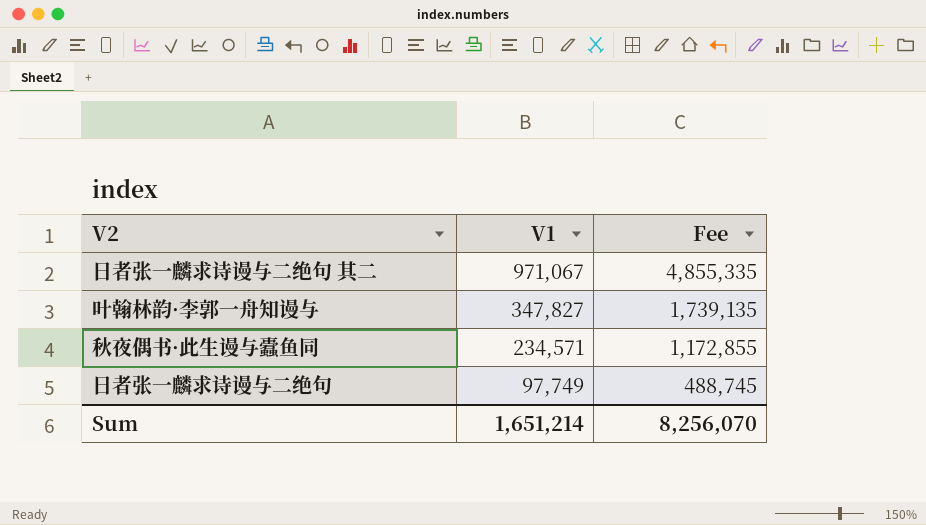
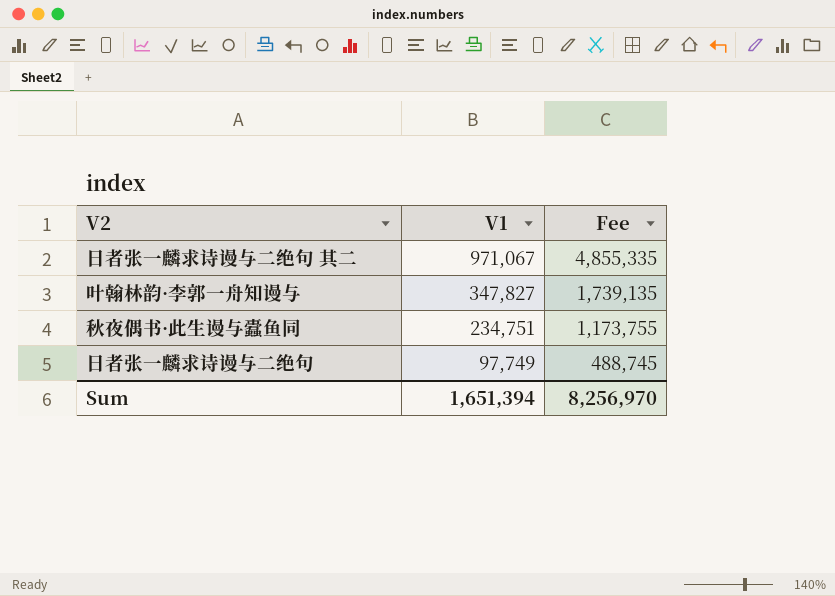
秋夜偶书·此生谩与蠹鱼同 | V1: 234,571 -> 234,751
秋夜偶书·此生谩与蠹鱼同 | Fee: 1,172,855 -> 1,173,755
Sum | V1: 1,651,214 -> 1,651,394
Sum | Fee: 8,256,070 -> 8,256,970

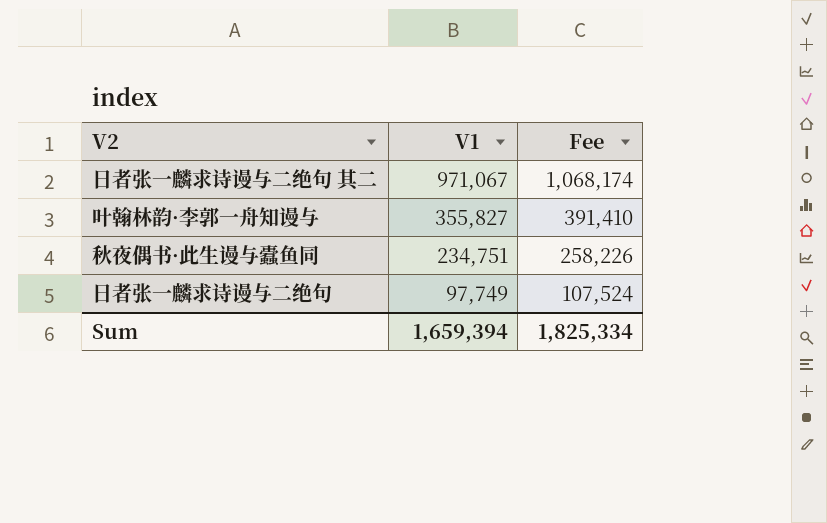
column Fee | formula: [V1] * 5 -> [V1] * 1.1
叶翰林韵·李郭一舟知谩与 | V1: 347,827 -> 355,827
Sum | V1: 1,651,394 -> 1,659,394
Sum | Fee: 8,256,970 -> 1,825,334

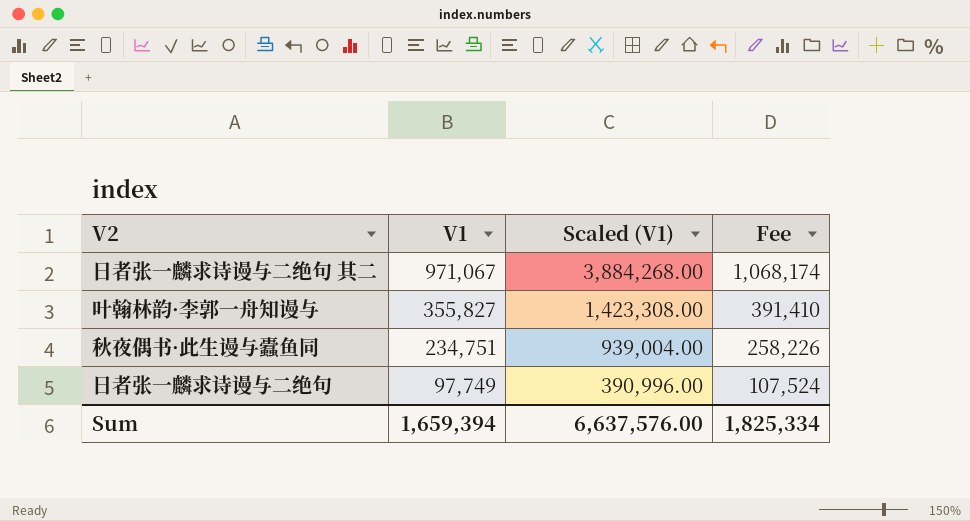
column Scaled (V1) | formula: none -> [V1] * 4

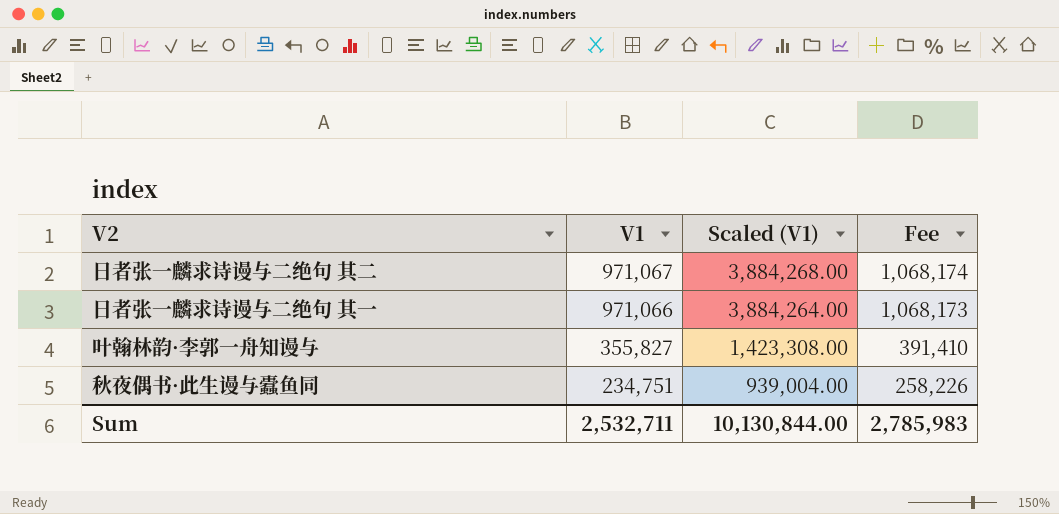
row 日者张一麟求诗谩与二绝句: 97,749 | 390,996.00 | 107,524 -> none
row 日者张一麟求诗谩与二绝句 其一: none -> 971,066 | 3,884,264.00 | 1,068,173
Sum | V1: 1,659,394 -> 2,532,711
Sum | Scaled (V1): 6,637,576.00 -> 10,130,844.00
Sum | Fee: 1,825,334 -> 2,785,983

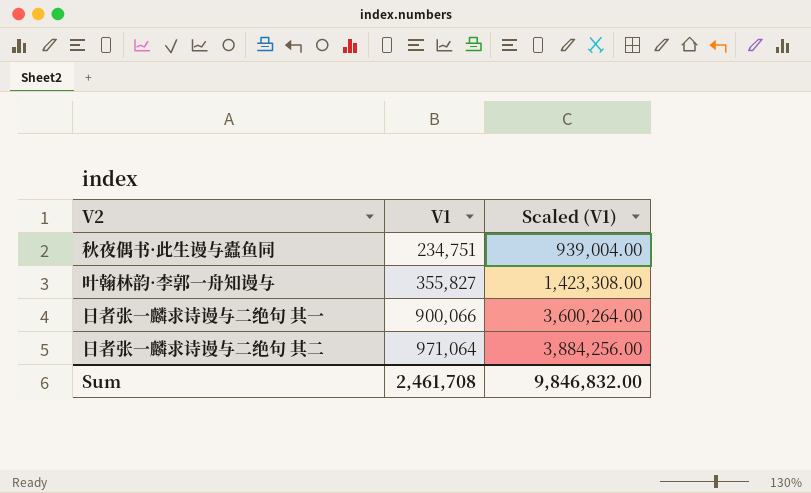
row order: V1 descending -> V1 ascending
column Fee | formula: [V1] * 1.1 -> none
日者张一麟求诗谩与二绝句 其一 | V1: 971,066 -> 900,066
日者张一麟求诗谩与二绝句 其一 | Scaled (V1): 3,884,264.00 -> 3,600,264.00
日者张一麟求诗谩与二绝句 其二 | V1: 971,067 -> 971,064
日者张一麟求诗谩与二绝句 其二 | Scaled (V1): 3,884,268.00 -> 3,884,256.00
Sum | V1: 2,532,711 -> 2,461,708
Sum | Scaled (V1): 10,130,844.00 -> 9,846,832.00

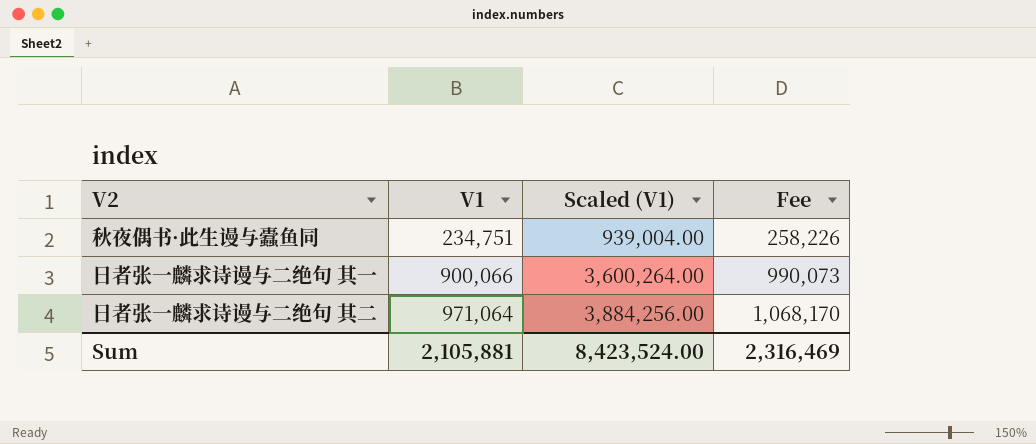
column Fee | formula: none -> [V1] * 1.1
row 叶翰林韵·李郭一舟知谩与: 355,827 | 1,423,308.00 -> none
Sum | V1: 2,461,708 -> 2,105,881
Sum | Scaled (V1): 9,846,832.00 -> 8,423,524.00

